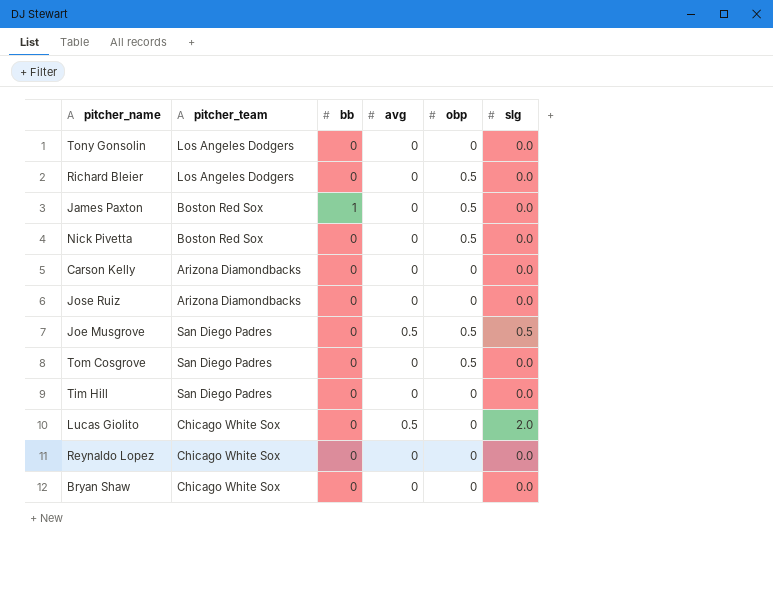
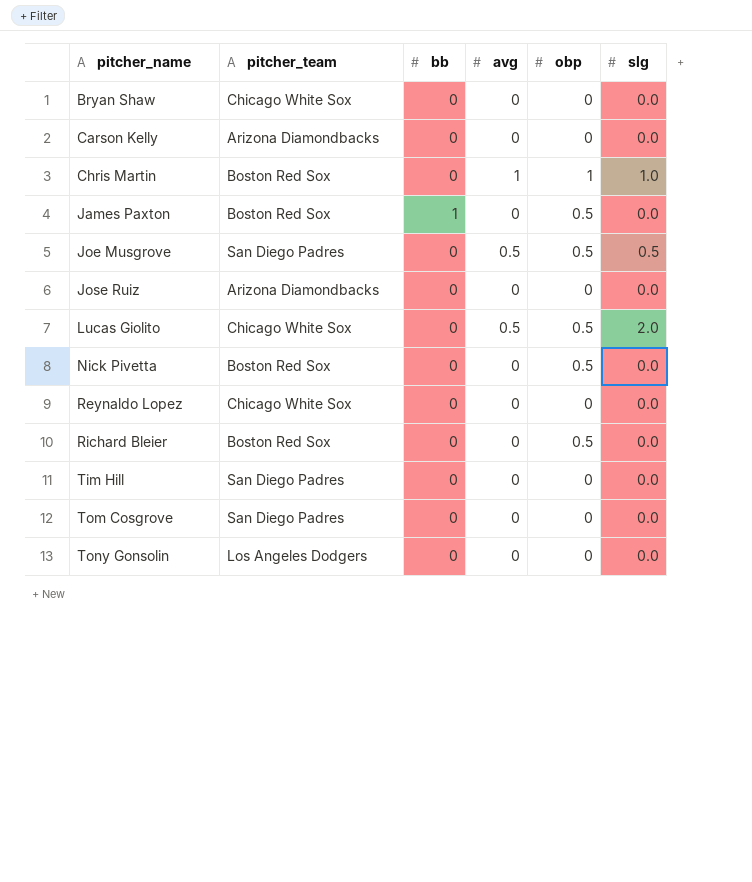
row order: none -> pitcher_name ascending
row Chris Martin: none -> Boston Red Sox | 0 | 1 | 1 | 1.0
Lucas Giolito | obp: 0 -> 0.5
Richard Bleier | pitcher_team: Los Angeles Dodgers -> Boston Red Sox
Tom Cosgrove | obp: 0.5 -> 0

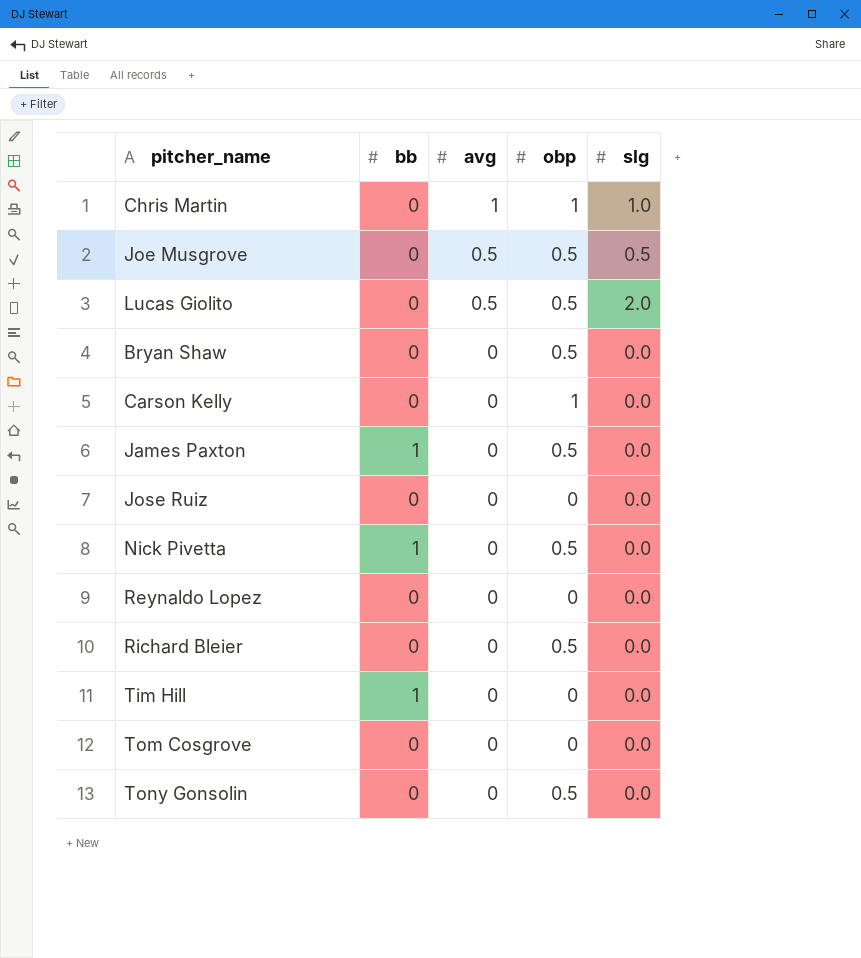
row order: pitcher_name ascending -> avg descending
column pitcher_team | position: 2 -> none
Bryan Shaw | obp: 0 -> 0.5
Carson Kelly | obp: 0 -> 1
Nick Pivetta | bb: 0 -> 1
Tim Hill | bb: 0 -> 1
Tony Gonsolin | obp: 0 -> 0.5

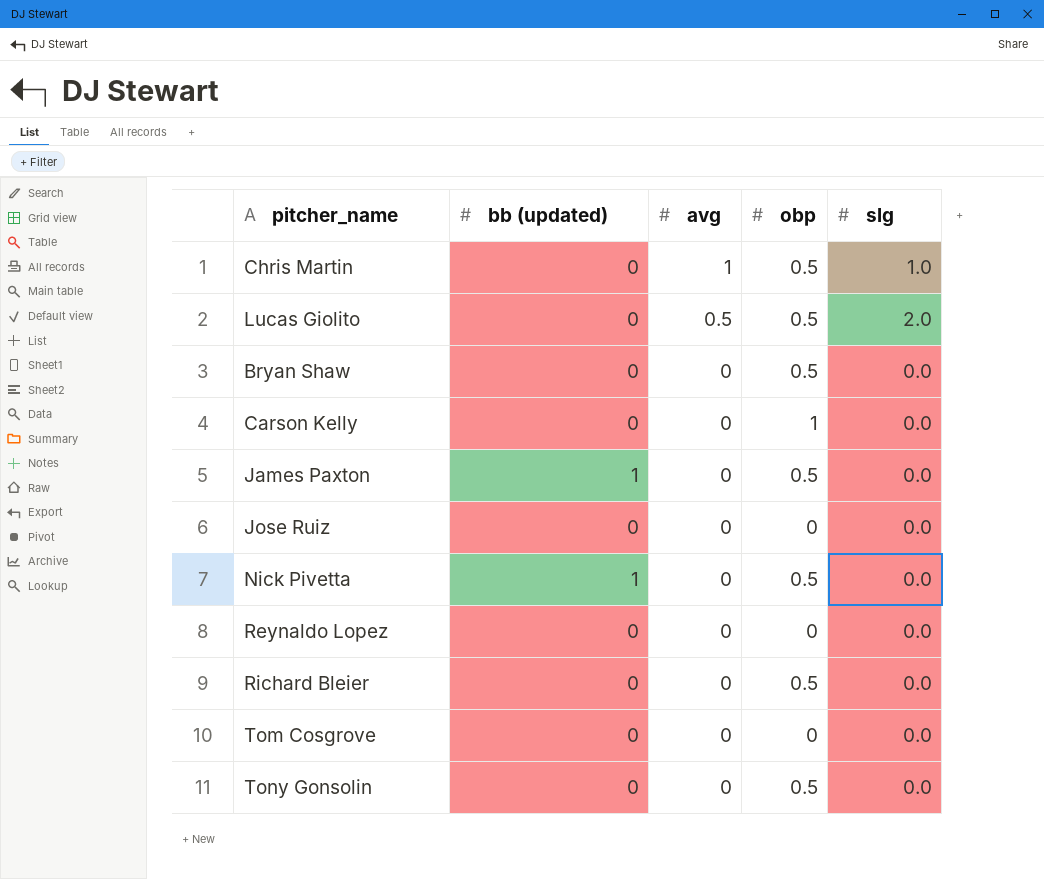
column name: bb -> bb (updated)
row Joe Musgrove: 0 | 0.5 | 0.5 | 0.5 -> none
row Tim Hill: 1 | 0 | 0 | 0.0 -> none
Chris Martin | obp: 1 -> 0.5

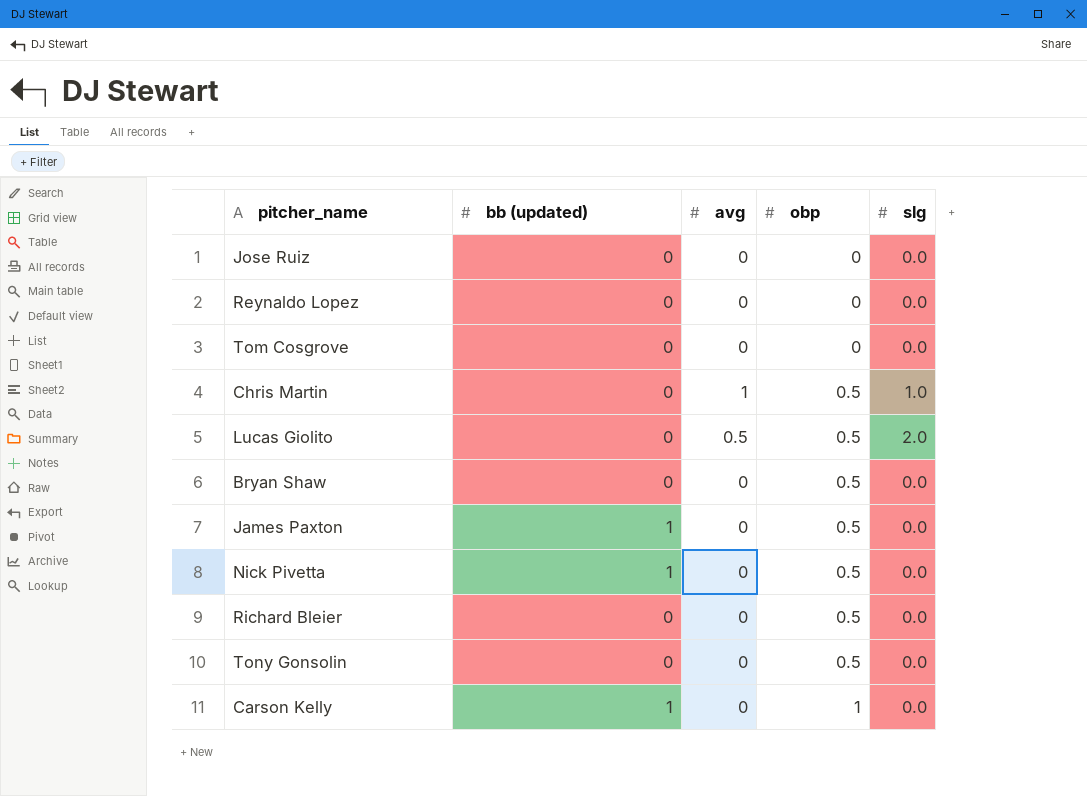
row order: avg descending -> obp ascending
Carson Kelly | bb (updated): 0 -> 1

